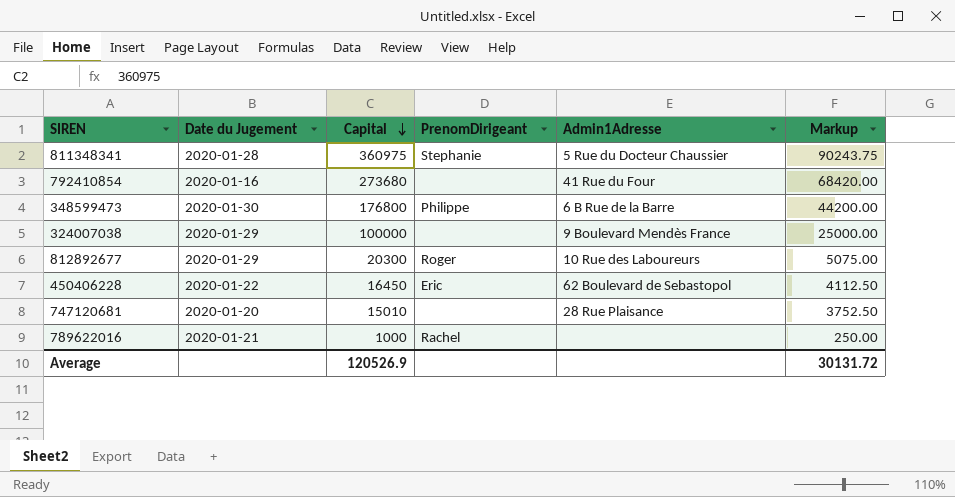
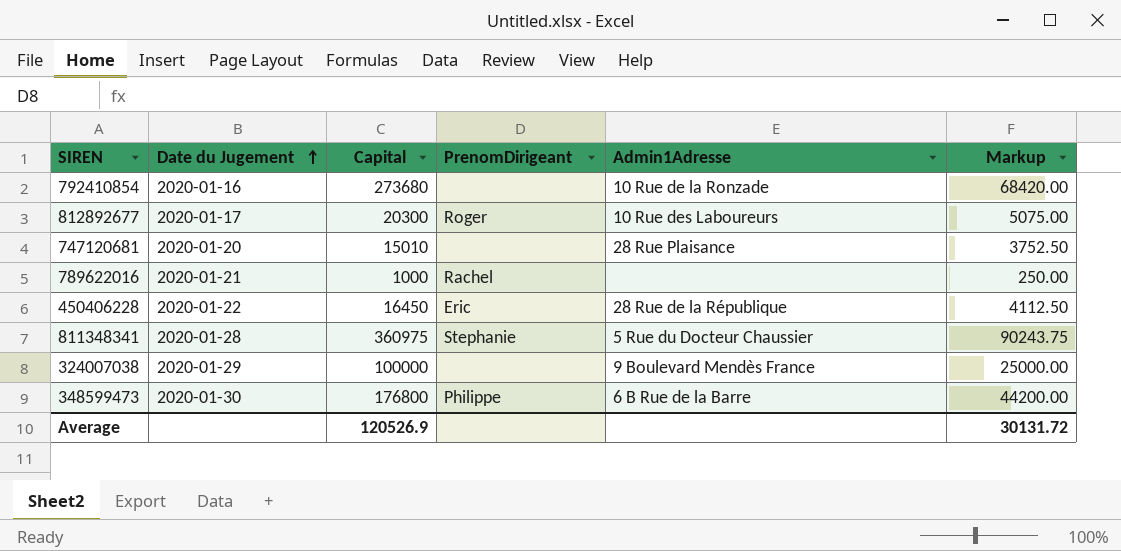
row order: Capital descending -> Date du Jugement ascending
792410854 | Admin1Adresse: 41 Rue du Four -> 10 Rue de la Ronzade
812892677 | Date du Jugement: 2020-01-29 -> 2020-01-17
450406228 | Admin1Adresse: 62 Boulevard de Sebastopol -> 28 Rue de la République

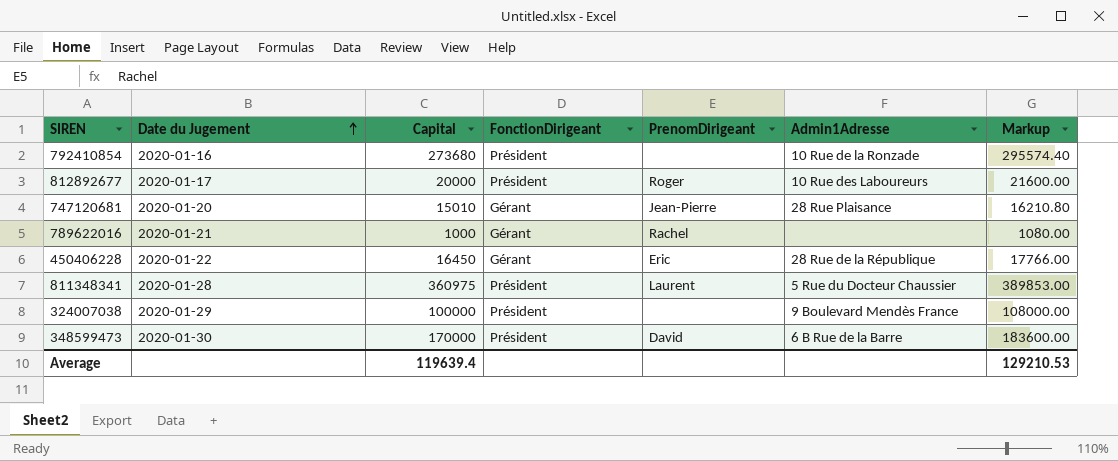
column FonctionDirigeant | position: none -> 4
column Markup | formula: [Capital] * 0.25 -> [Capital] * 1.08
812892677 | Capital: 20300 -> 20000
747120681 | PrenomDirigeant: none -> Jean-Pierre
811348341 | PrenomDirigeant: Stephanie -> Laurent
348599473 | Capital: 176800 -> 170000
348599473 | PrenomDirigeant: Philippe -> David
Average | Capital: 120526.9 -> 119639.4
Average | Markup: 30131.72 -> 129210.53

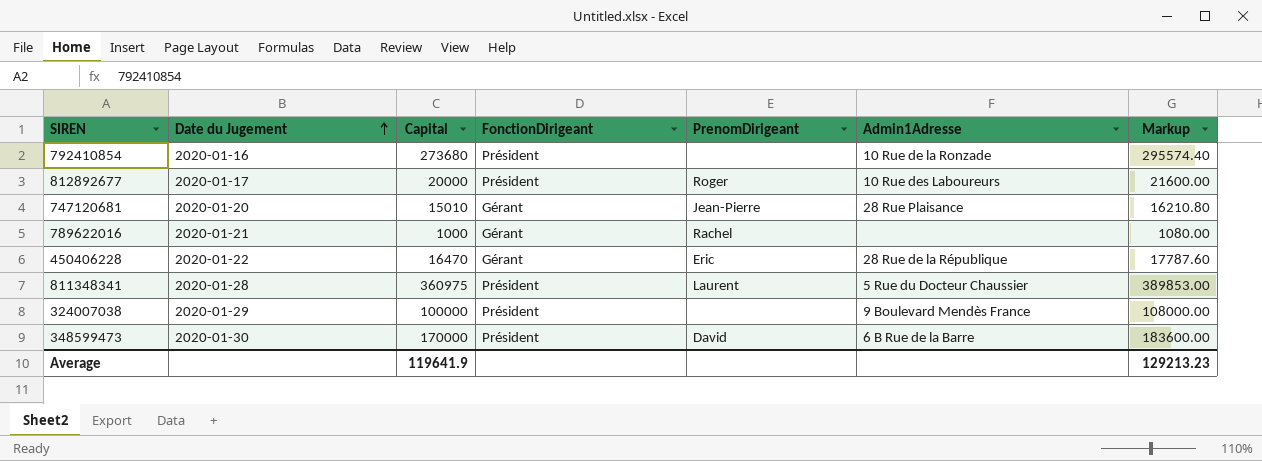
450406228 | Capital: 16450 -> 16470
450406228 | Markup: 17766.00 -> 17787.60
Average | Capital: 119639.4 -> 119641.9
Average | Markup: 129210.53 -> 129213.23

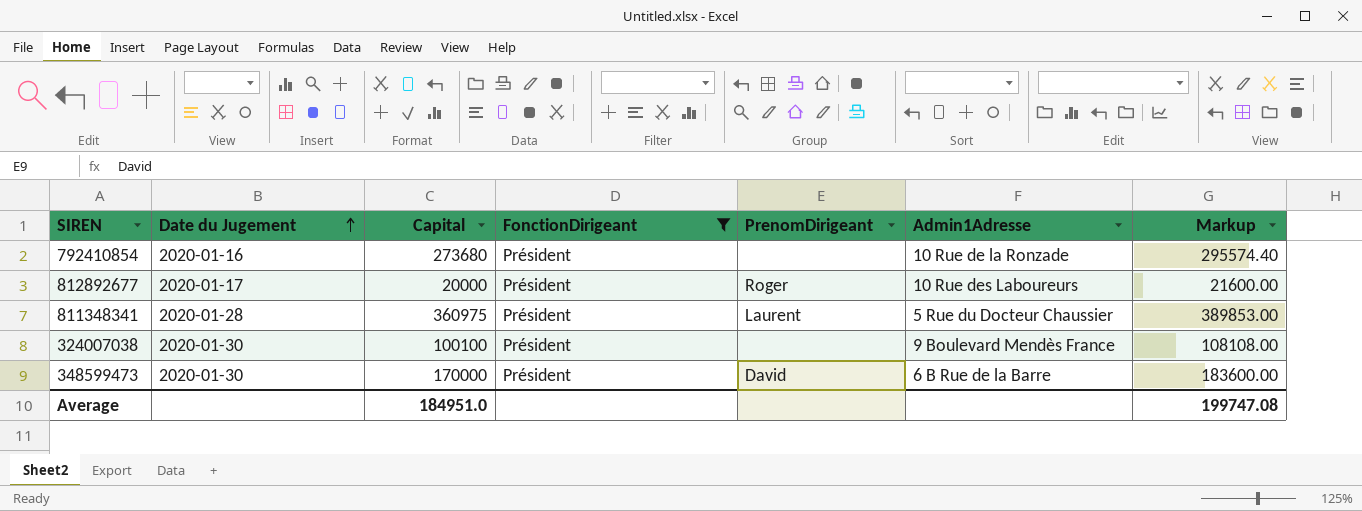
filter: none -> FonctionDirigeant = Président
324007038 | Date du Jugement: 2020-01-29 -> 2020-01-30
324007038 | Capital: 100000 -> 100100
324007038 | Markup: 108000.00 -> 108108.00
Average | Capital: 119641.9 -> 184951.0
Average | Markup: 129213.23 -> 199747.08

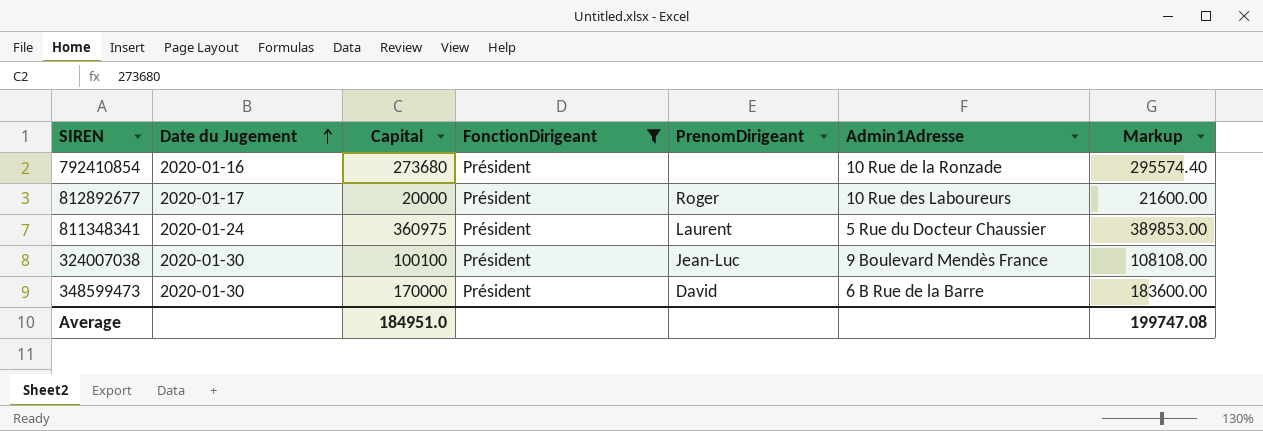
811348341 | Date du Jugement: 2020-01-28 -> 2020-01-24
324007038 | PrenomDirigeant: none -> Jean-Luc

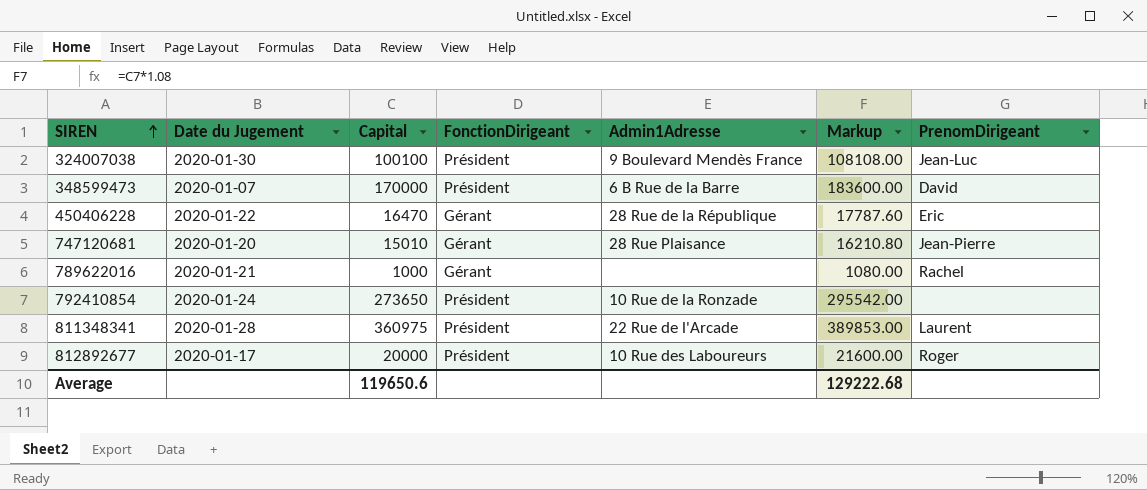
filter: FonctionDirigeant = Président -> none
row order: Date du Jugement ascending -> SIREN ascending
column PrenomDirigeant | position: 5 -> 7
348599473 | Date du Jugement: 2020-01-30 -> 2020-01-07
792410854 | Date du Jugement: 2020-01-16 -> 2020-01-24
792410854 | Capital: 273680 -> 273650
792410854 | Markup: 295574.40 -> 295542.00
811348341 | Date du Jugement: 2020-01-24 -> 2020-01-28
811348341 | Admin1Adresse: 5 Rue du Docteur Chaussier -> 22 Rue de l'Arcade
Average | Capital: 184951.0 -> 119650.6
Average | Markup: 199747.08 -> 129222.68

